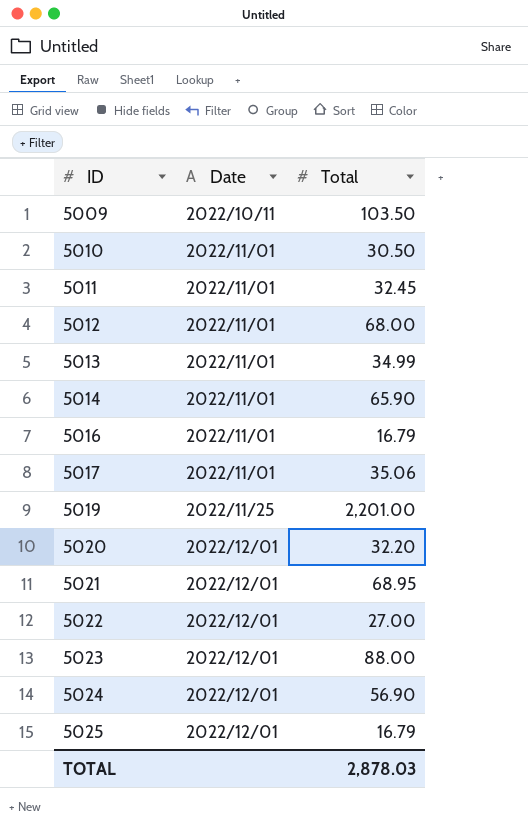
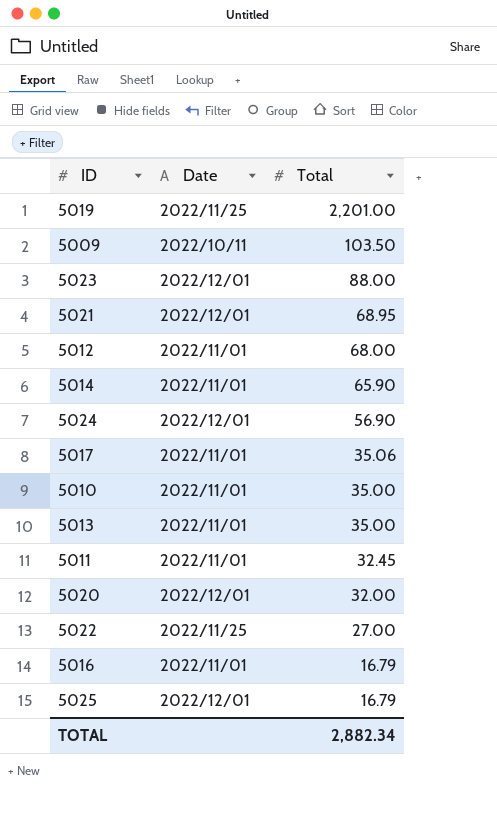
row order: ID ascending -> Total descending
5010 | Total: 30.50 -> 35.00
5013 | Total: 34.99 -> 35.00
5020 | Total: 32.20 -> 32.00
5022 | Date: 2022/12/01 -> 2022/11/25
TOTAL | Total: 2,878.03 -> 2,882.34

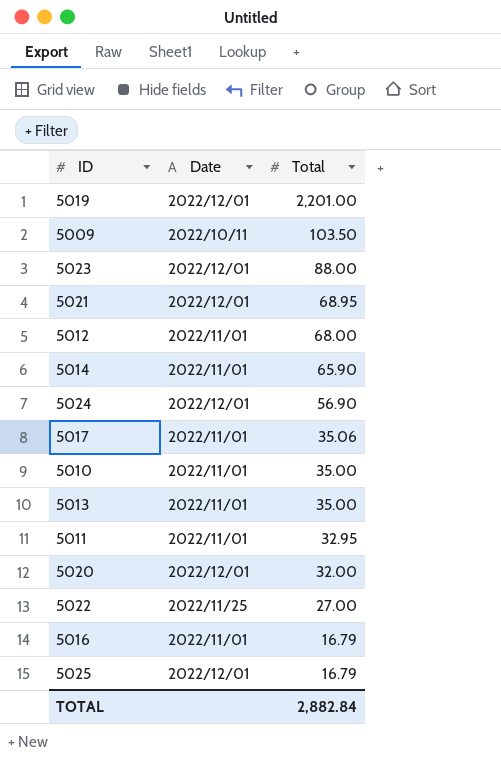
5019 | Date: 2022/11/25 -> 2022/12/01
5011 | Total: 32.45 -> 32.95
TOTAL | Total: 2,882.34 -> 2,882.84

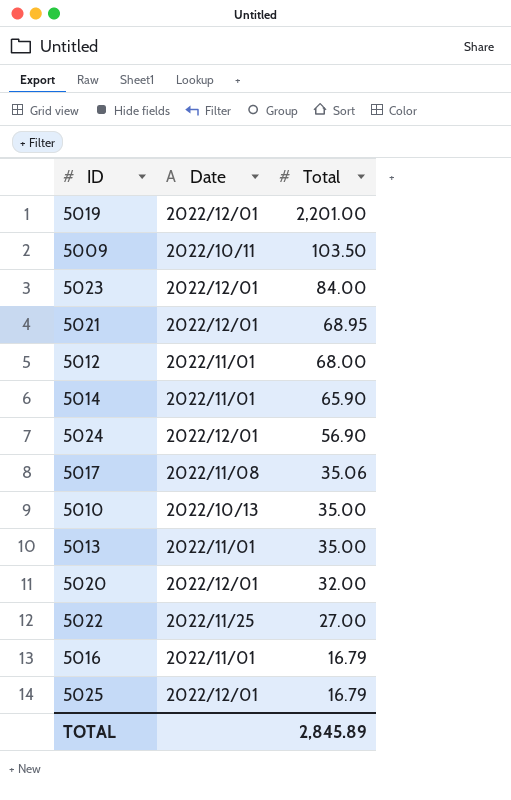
row 5011: 2022/11/01 | 32.95 -> none
5023 | Total: 88.00 -> 84.00
5017 | Date: 2022/11/01 -> 2022/11/08
5010 | Date: 2022/11/01 -> 2022/10/13
TOTAL | Total: 2,882.84 -> 2,845.89

